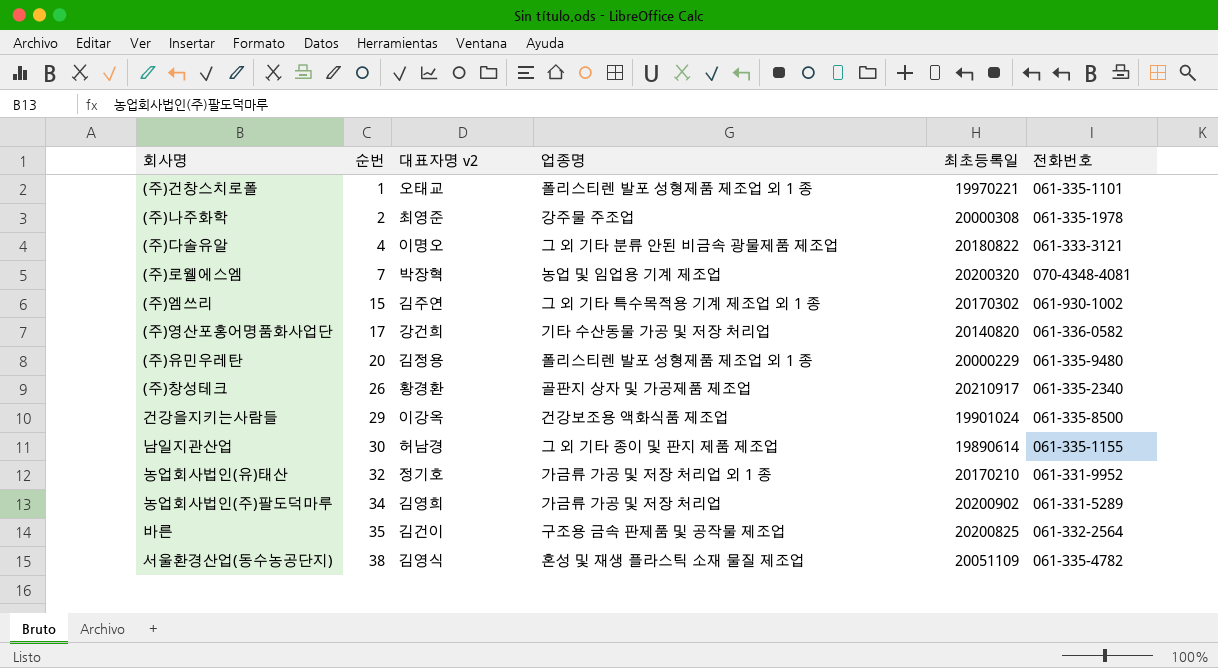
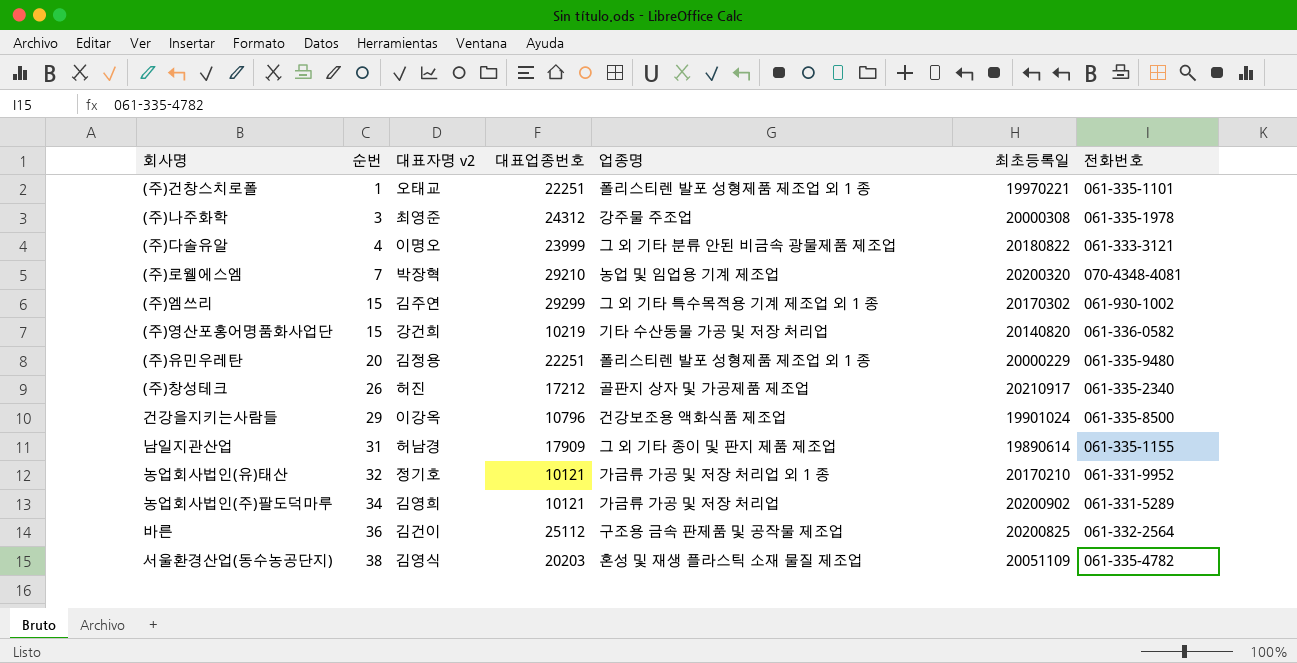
column 대표업종번호 | position: none -> 4
(주)나주화학 | 순번: 2 -> 3
(주)영산포홍어명품화사업단 | 순번: 17 -> 15
(주)창성테크 | 대표자명 v2: 황경환 -> 허진
남일지관산업 | 순번: 30 -> 31
바른 | 순번: 35 -> 36

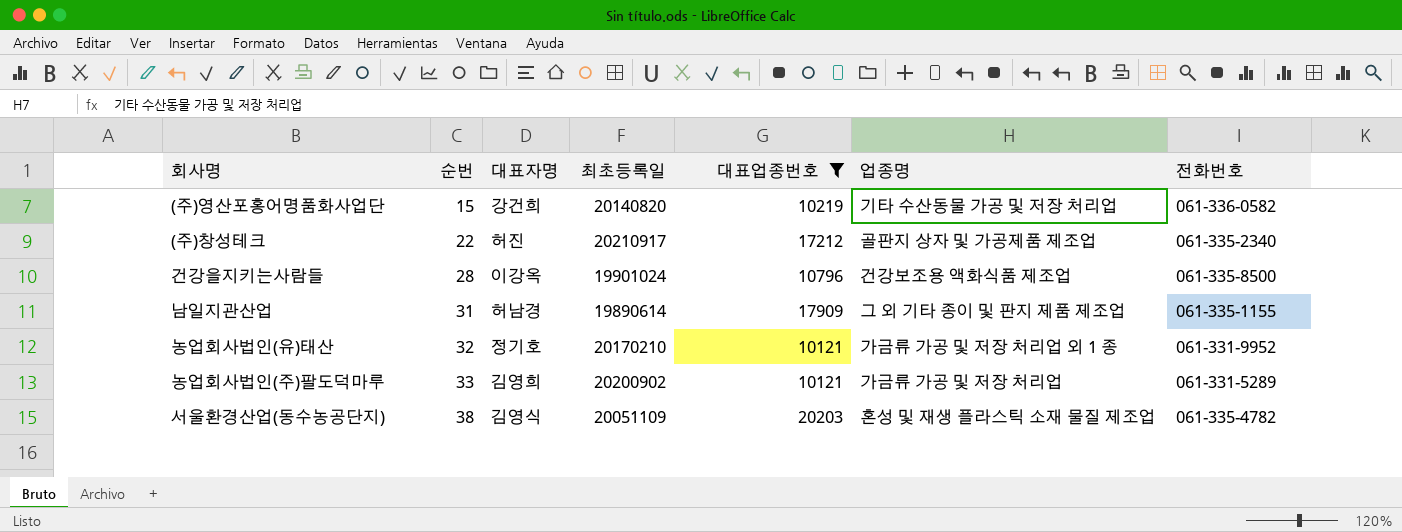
filter: none -> 대표업종번호 <= 20203
column name: 대표자명 v2 -> 대표자명
column 최초등록일 | position: 6 -> 4
(주)창성테크 | 순번: 26 -> 22
건강을지키는사람들 | 순번: 29 -> 28
농업회사법인(주)팔도덕마루 | 순번: 34 -> 33

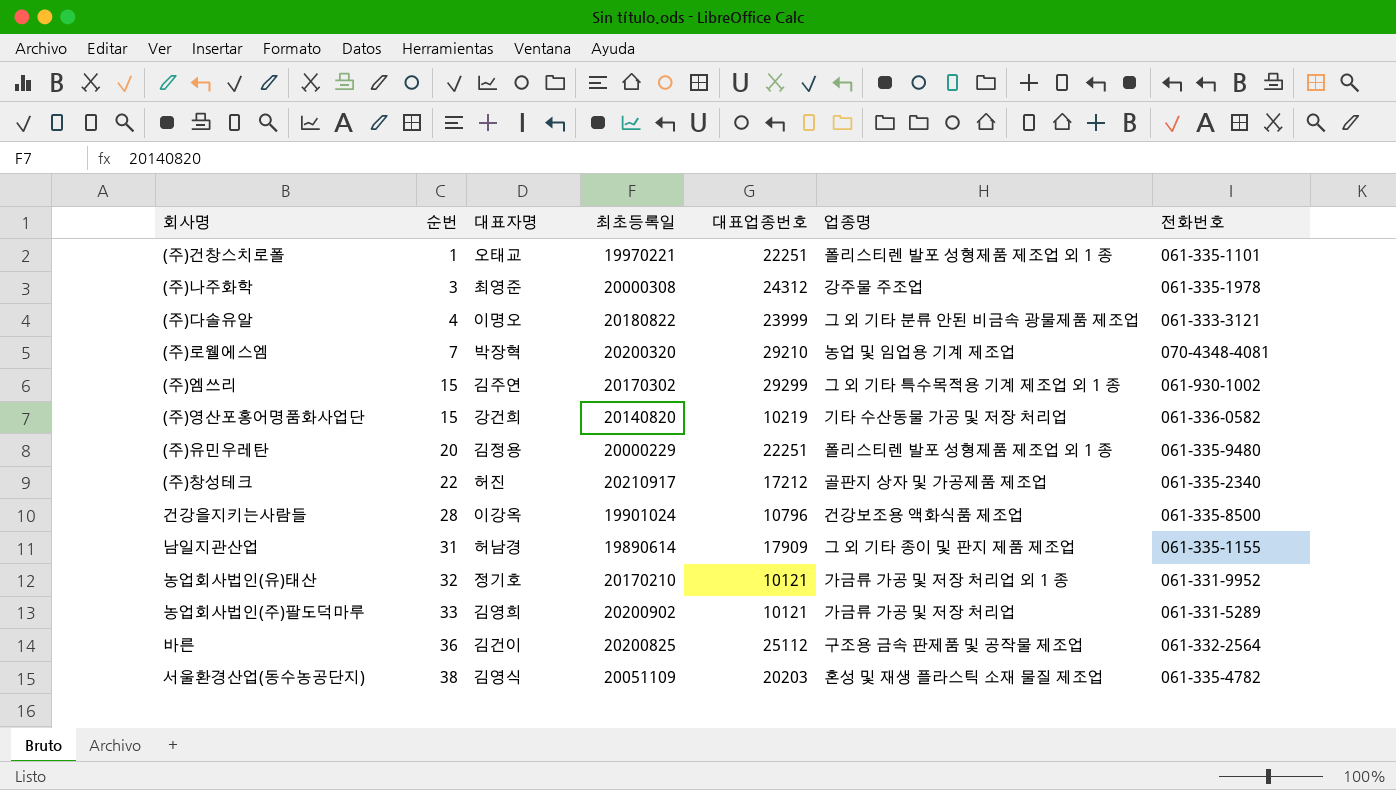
filter: 대표업종번호 <= 20203 -> none

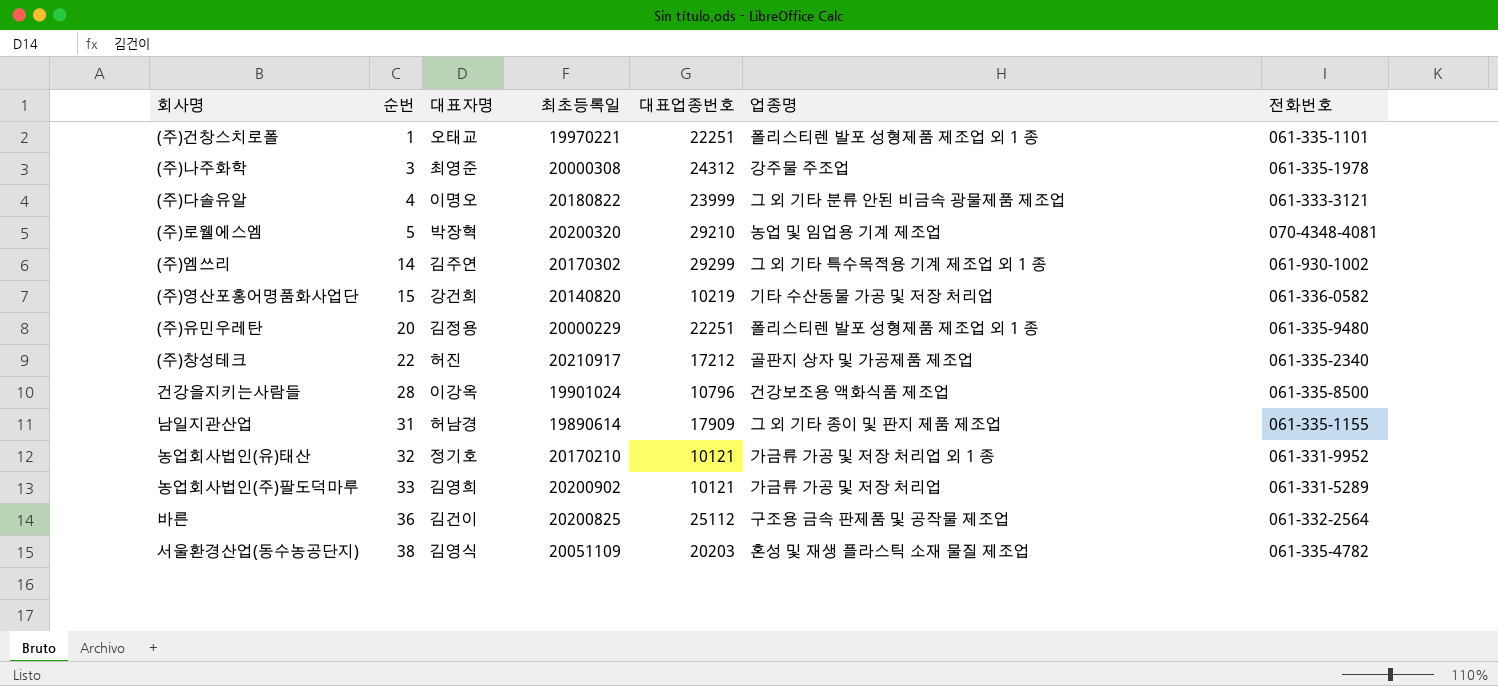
(주)로웰에스엠 | 순번: 7 -> 5
(주)엠쓰리 | 순번: 15 -> 14

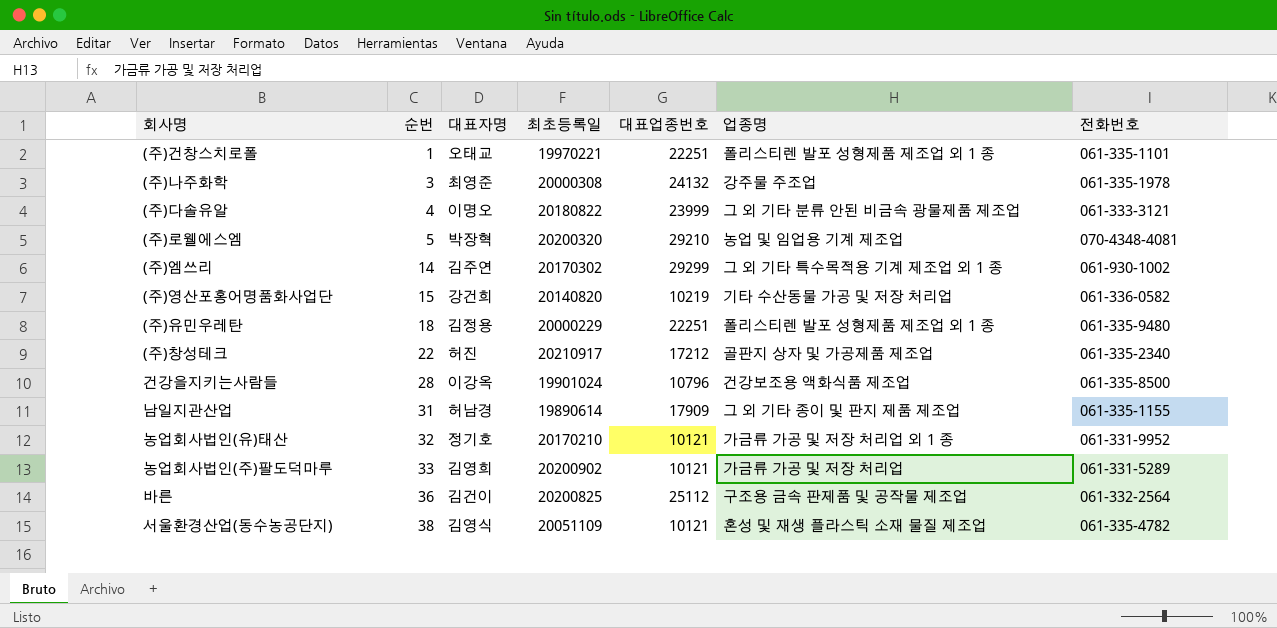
(주)나주화학 | 대표업종번호: 24312 -> 24132
(주)유민우레탄 | 순번: 20 -> 18
서울환경산업(동수농공단지) | 대표업종번호: 20203 -> 10121

